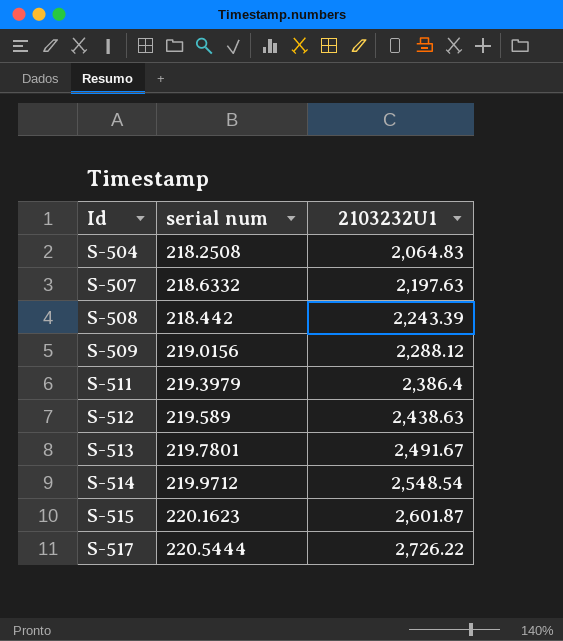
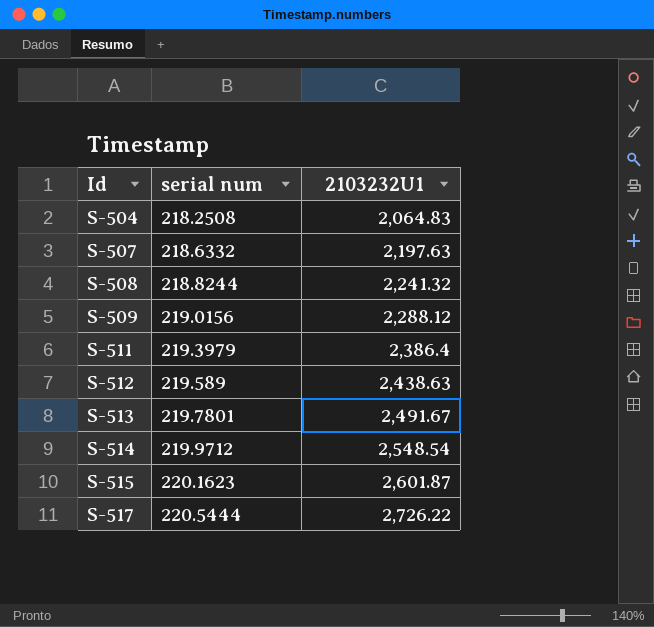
S-508 | serial num: 218.442 -> 218.8244
S-508 | 2103232U1: 2,243.39 -> 2,241.32

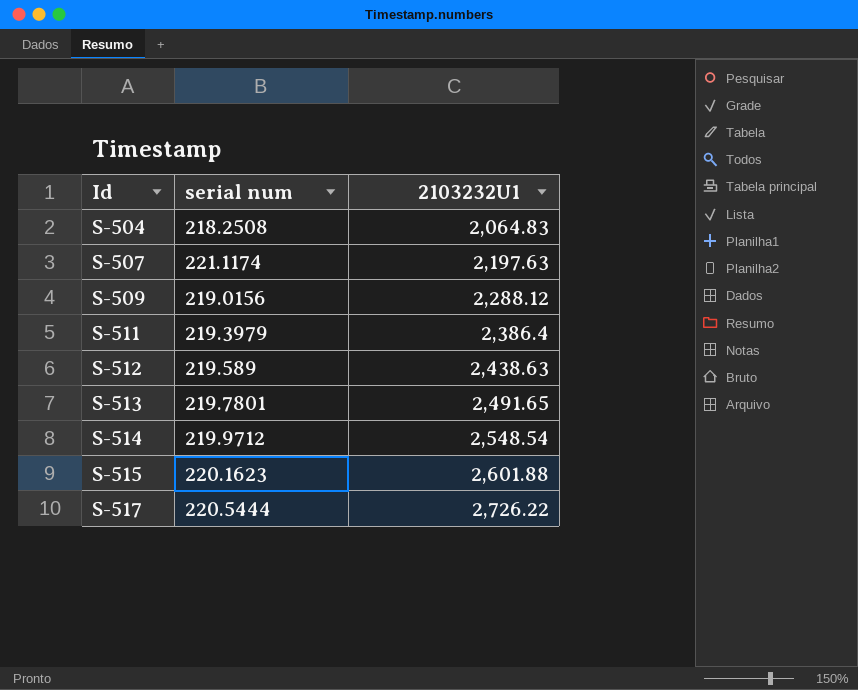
row S-508: 218.8244 | 2,241.32 -> none
S-507 | serial num: 218.6332 -> 221.1174
S-513 | 2103232U1: 2,491.67 -> 2,491.65
S-515 | 2103232U1: 2,601.87 -> 2,601.88

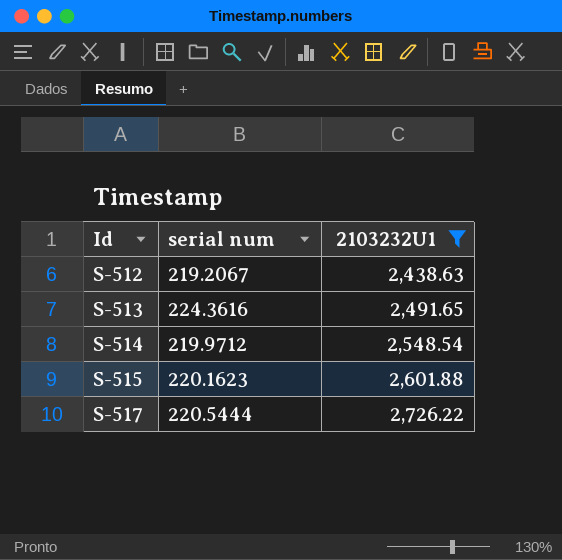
filter: none -> 2103232U1 >= 2,438.63
S-512 | serial num: 219.589 -> 219.2067
S-513 | serial num: 219.7801 -> 224.3616

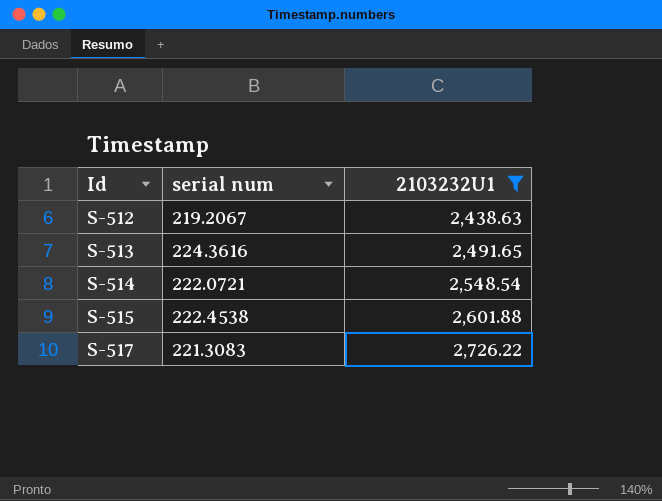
S-514 | serial num: 219.9712 -> 222.0721
S-515 | serial num: 220.1623 -> 222.4538
S-517 | serial num: 220.5444 -> 221.3083

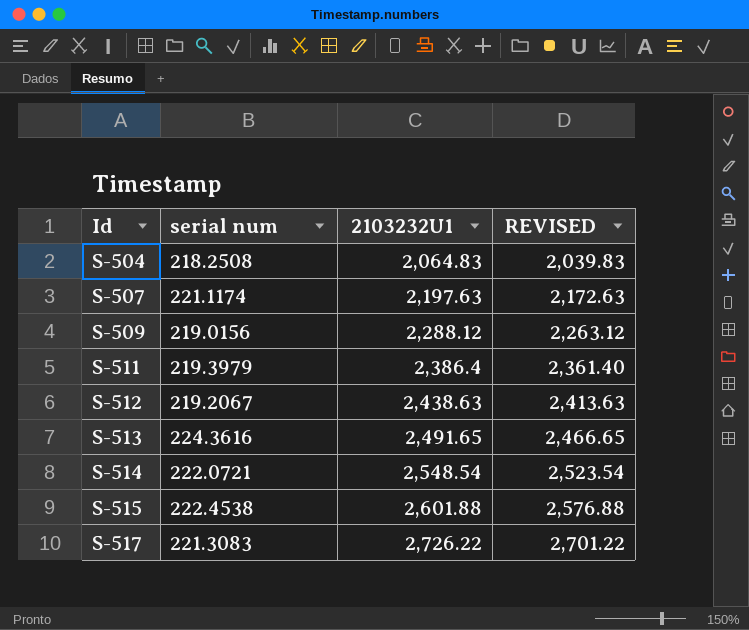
filter: 2103232U1 >= 2,438.63 -> none
column REVISED | formula: none -> [2103232U1] - 25

